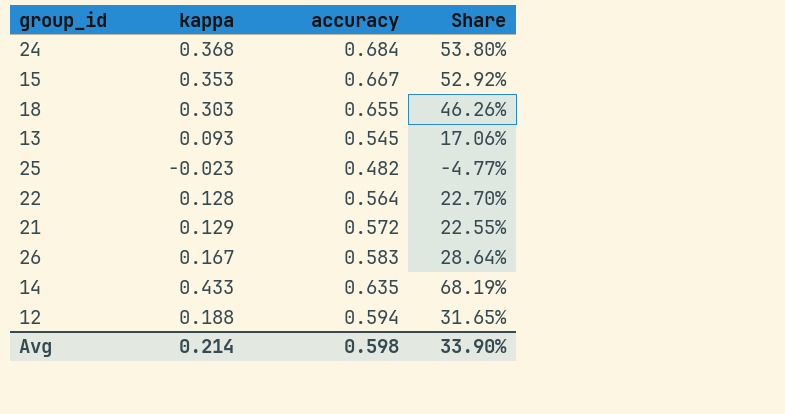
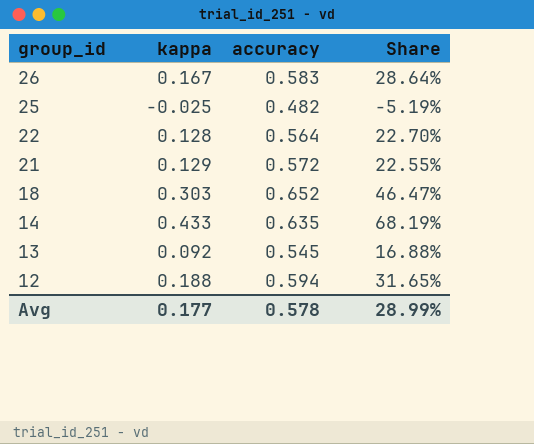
row order: none -> group_id descending
row 24: 0.368 | 0.684 | 53.80% -> none
row 15: 0.353 | 0.667 | 52.92% -> none
25 | kappa: -0.023 -> -0.025
25 | Share: -4.77% -> -5.19%
18 | accuracy: 0.655 -> 0.652
18 | Share: 46.26% -> 46.47%
13 | kappa: 0.093 -> 0.092
13 | Share: 17.06% -> 16.88%
Avg | kappa: 0.214 -> 0.177
Avg | accuracy: 0.598 -> 0.578
Avg | Share: 33.90% -> 28.99%

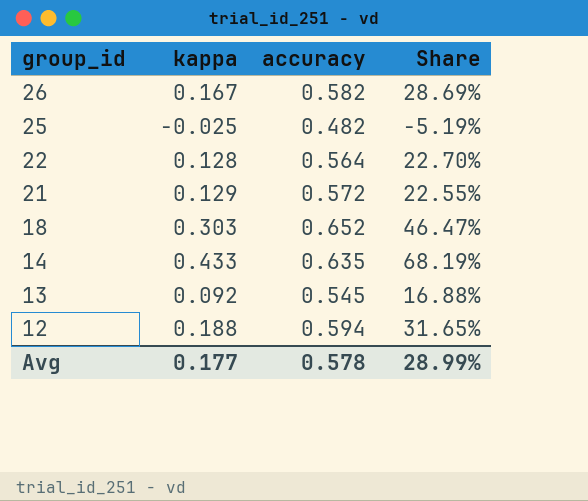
26 | accuracy: 0.583 -> 0.582
26 | Share: 28.64% -> 28.69%

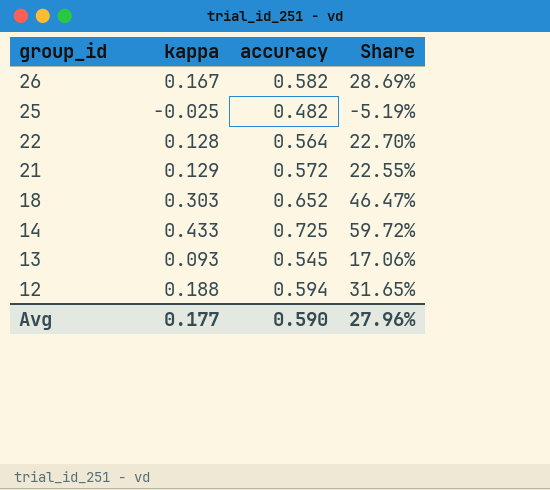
14 | accuracy: 0.635 -> 0.725
14 | Share: 68.19% -> 59.72%
13 | kappa: 0.092 -> 0.093
13 | Share: 16.88% -> 17.06%
Avg | accuracy: 0.578 -> 0.590
Avg | Share: 28.99% -> 27.96%

